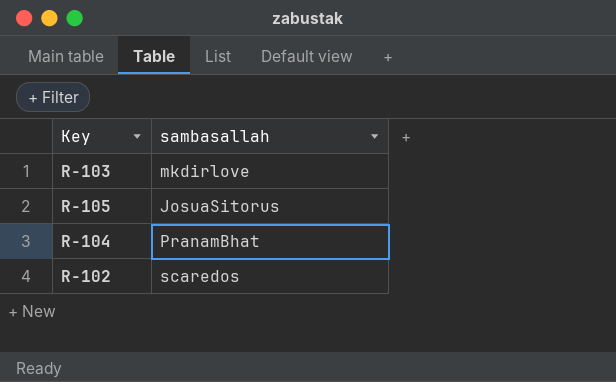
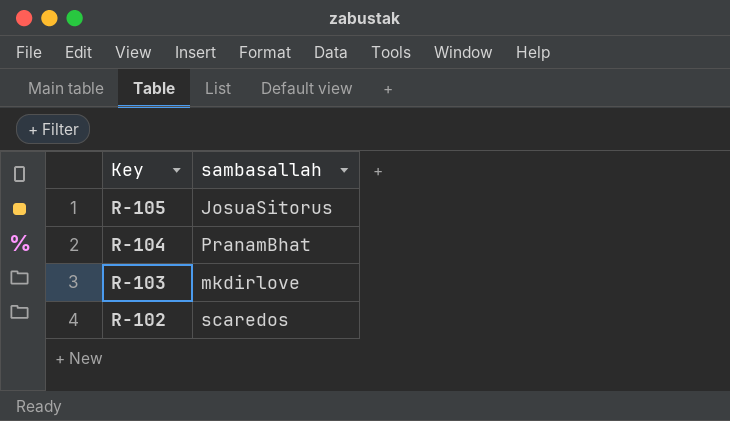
row order: none -> Key descending

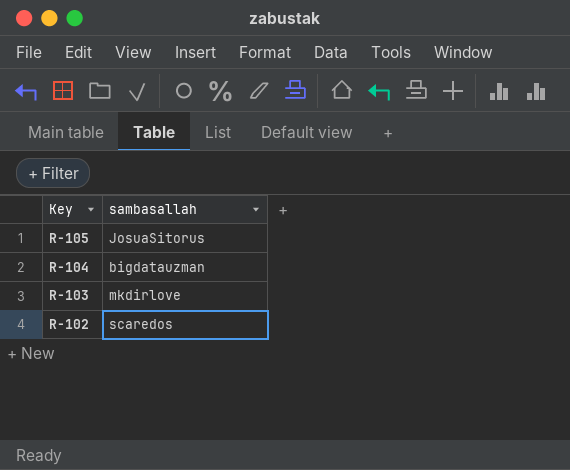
R-104 | sambasallah: PranamBhat -> bigdatauzman

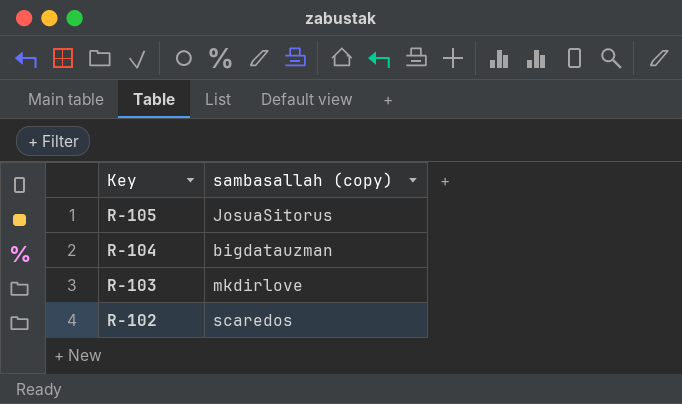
column name: sambasallah -> sambasallah (copy)

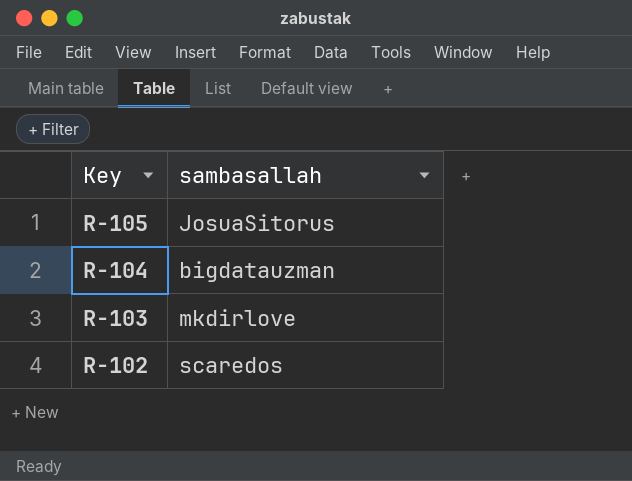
column name: sambasallah (copy) -> sambasallah

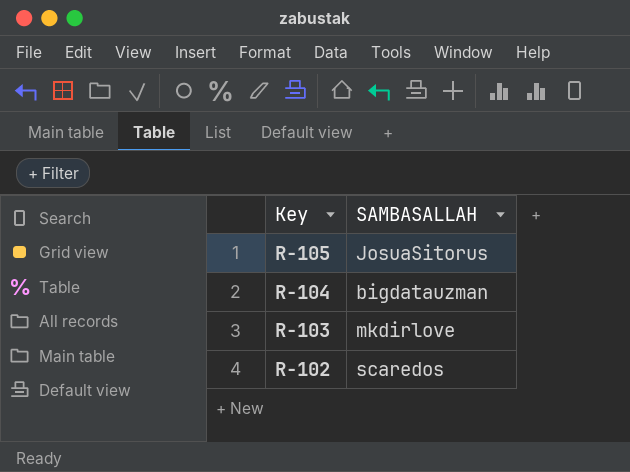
column name: sambasallah -> SAMBASALLAH

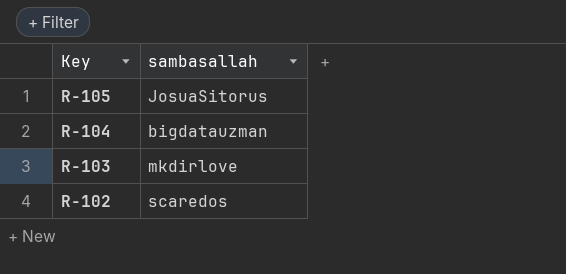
column name: SAMBASALLAH -> sambasallah

